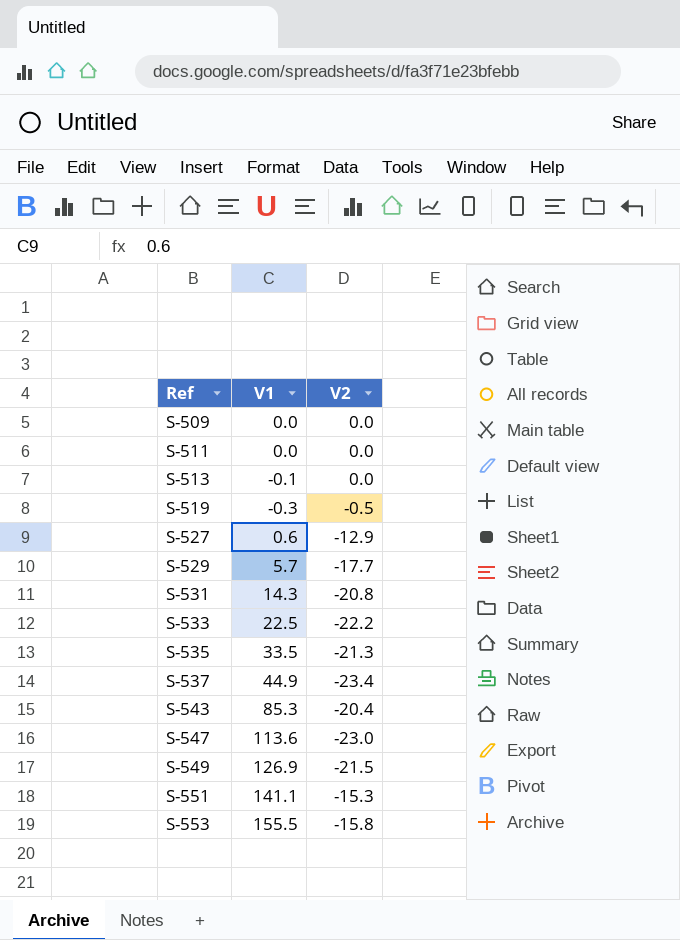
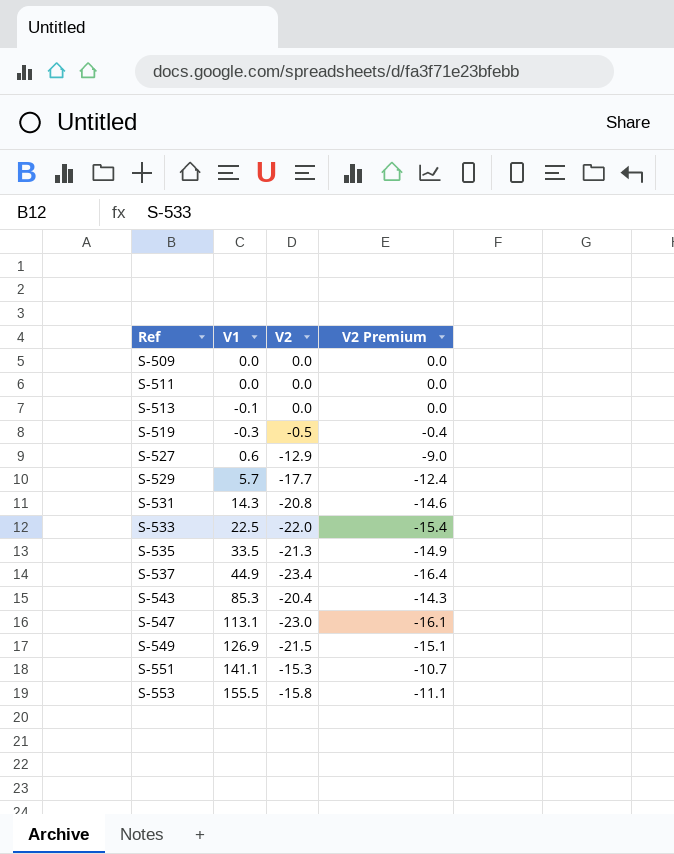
column V2 Premium | formula: none -> [V2] * 0.7
S-533 | V2: -22.2 -> -22.0
S-547 | V1: 113.6 -> 113.1

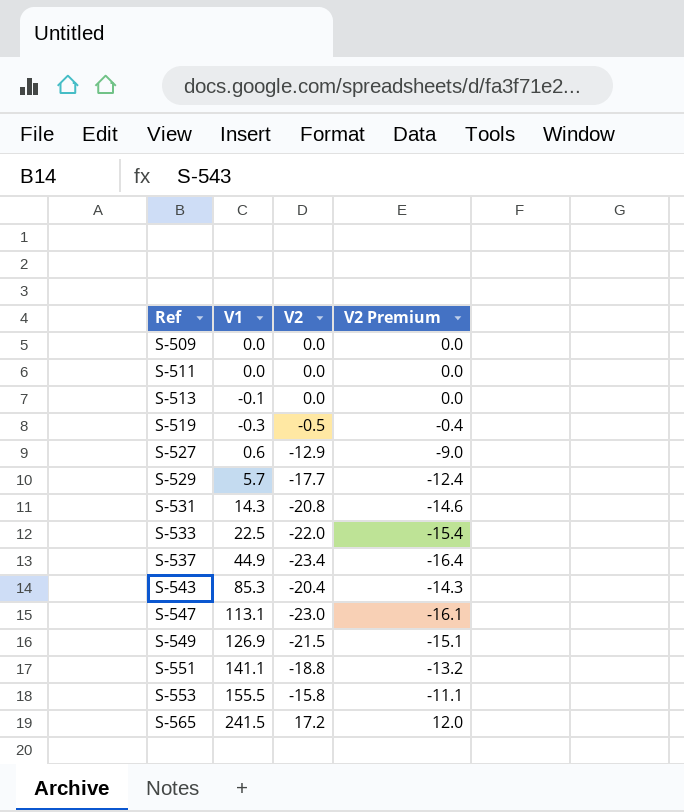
row S-535: 33.5 | -21.3 | -14.9 -> none
S-551 | V2: -15.3 -> -18.8
S-551 | V2 Premium: -10.7 -> -13.2
row S-565: none -> 241.5 | 17.2 | 12.0

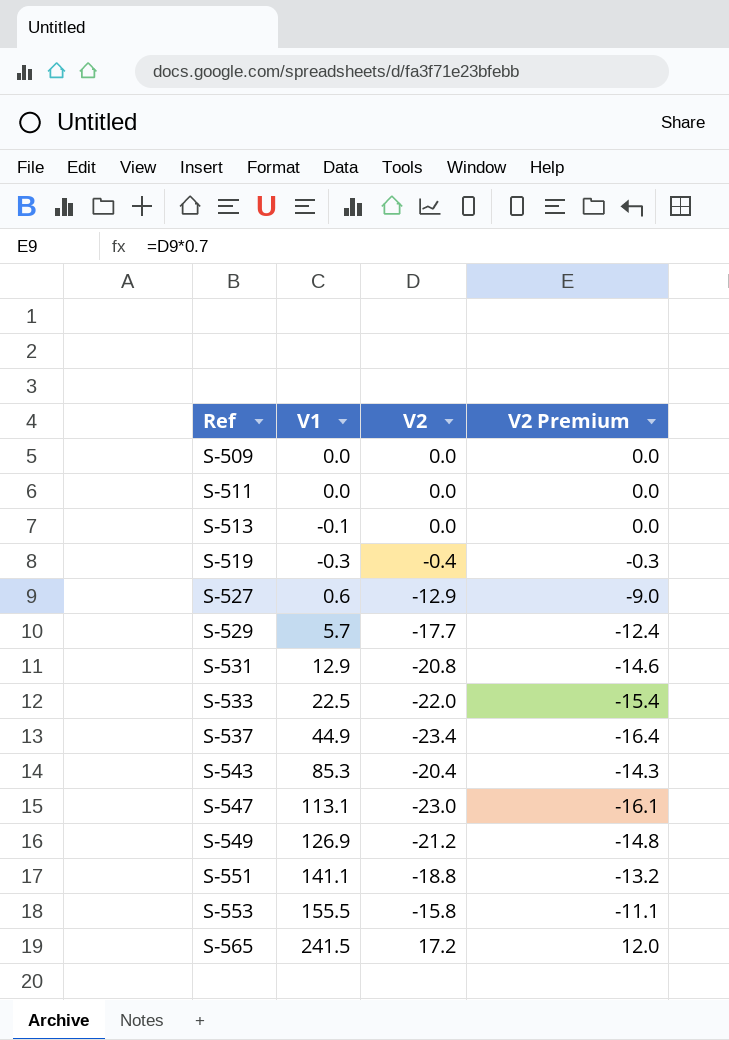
S-519 | V2: -0.5 -> -0.4
S-519 | V2 Premium: -0.4 -> -0.3
S-531 | V1: 14.3 -> 12.9
S-549 | V2: -21.5 -> -21.2
S-549 | V2 Premium: -15.1 -> -14.8

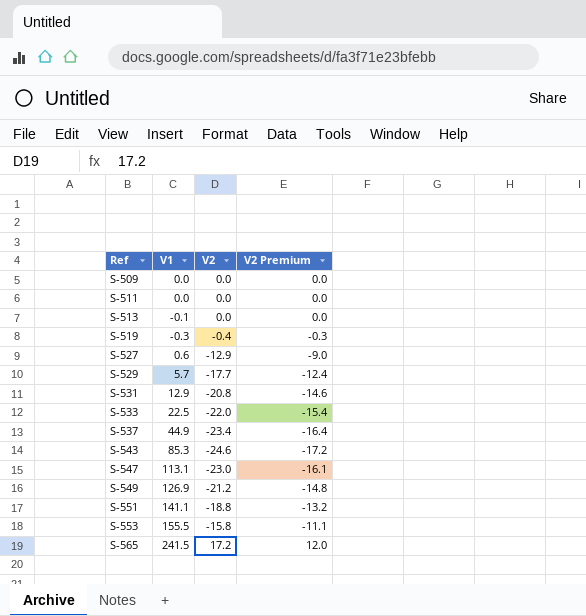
S-543 | V2: -20.4 -> -24.6
S-543 | V2 Premium: -14.3 -> -17.2

